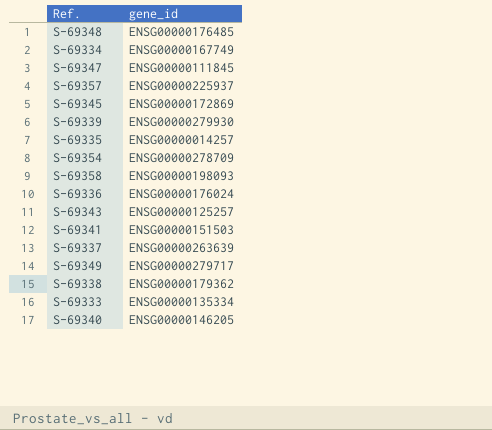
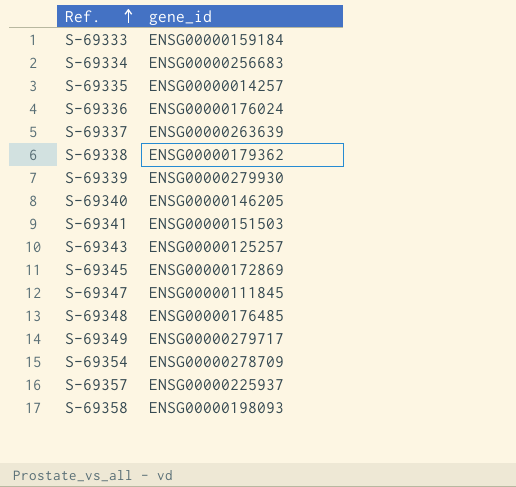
row order: none -> Ref. ascending
S-69333 | gene_id: ENSG00000135334 -> ENSG00000159184
S-69334 | gene_id: ENSG00000167749 -> ENSG00000256683

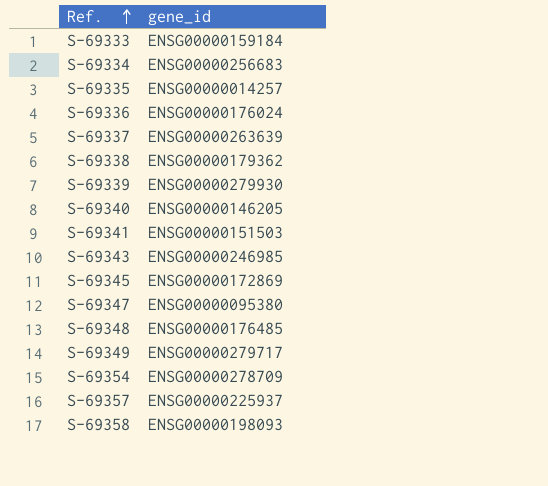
S-69343 | gene_id: ENSG00000125257 -> ENSG00000246985
S-69347 | gene_id: ENSG00000111845 -> ENSG00000095380

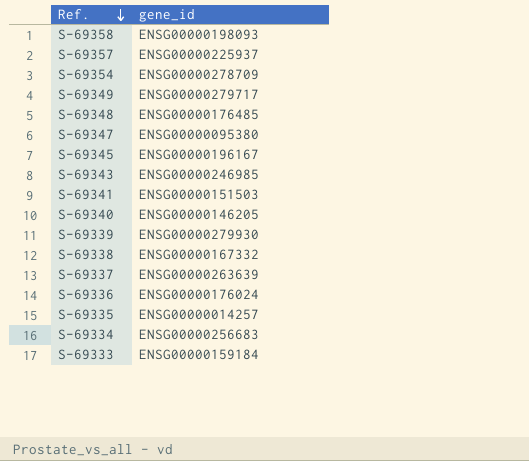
row order: Ref. ascending -> Ref. descending
S-69345 | gene_id: ENSG00000172869 -> ENSG00000196167
S-69338 | gene_id: ENSG00000179362 -> ENSG00000167332

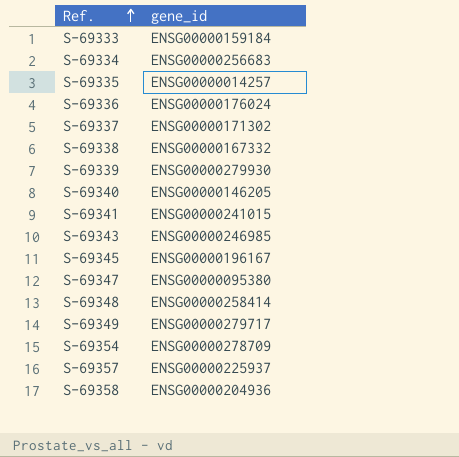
row order: Ref. descending -> Ref. ascending
S-69337 | gene_id: ENSG00000263639 -> ENSG00000171302
S-69341 | gene_id: ENSG00000151503 -> ENSG00000241015
S-69348 | gene_id: ENSG00000176485 -> ENSG00000258414
S-69358 | gene_id: ENSG00000198093 -> ENSG00000204936

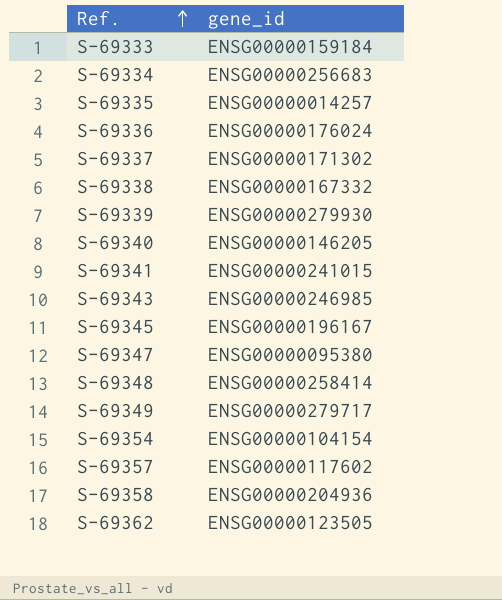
S-69354 | gene_id: ENSG00000278709 -> ENSG00000104154
S-69357 | gene_id: ENSG00000225937 -> ENSG00000117602
row S-69362: none -> ENSG00000123505

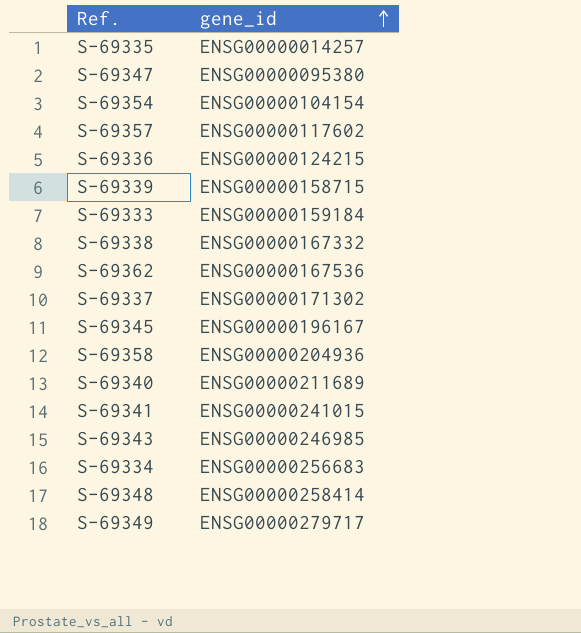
row order: Ref. ascending -> gene_id ascending
S-69336 | gene_id: ENSG00000176024 -> ENSG00000124215
S-69339 | gene_id: ENSG00000279930 -> ENSG00000158715
S-69362 | gene_id: ENSG00000123505 -> ENSG00000167536
S-69340 | gene_id: ENSG00000146205 -> ENSG00000211689

